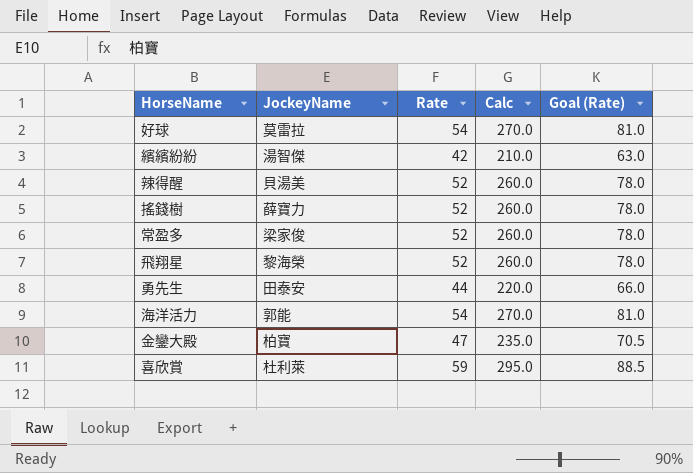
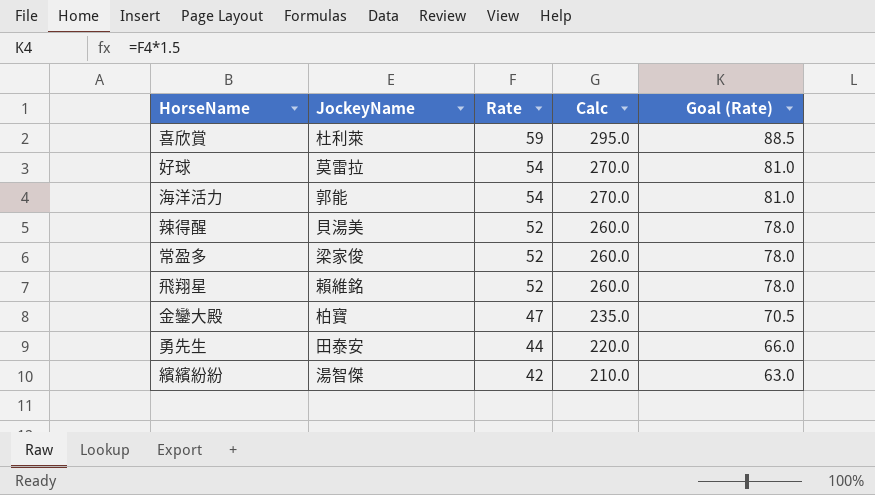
row order: none -> Rate descending
row 搖錢樹: 薛寶力 | 52 | 260.0 | 78.0 -> none
飛翔星 | JockeyName: 黎海榮 -> 賴維銘

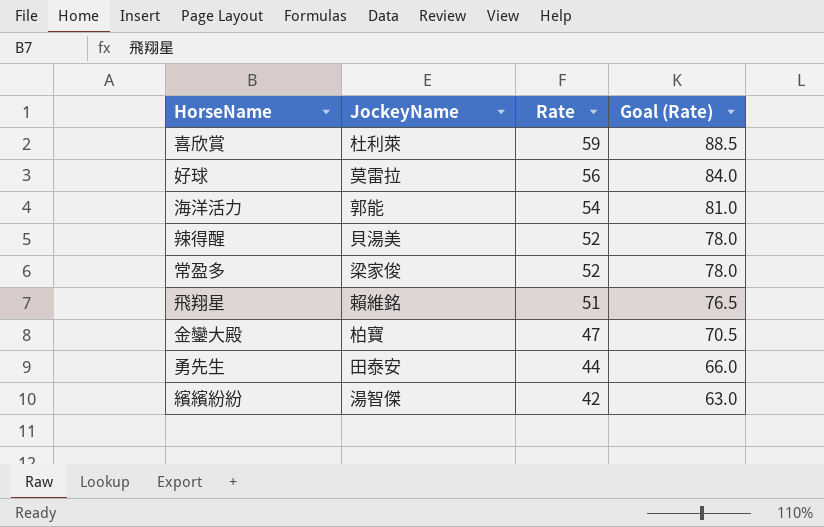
column Calc | formula: [Rate] * 5 -> none
好球 | Rate: 54 -> 56
好球 | Goal (Rate): 81.0 -> 84.0
飛翔星 | Rate: 52 -> 51
飛翔星 | Goal (Rate): 78.0 -> 76.5

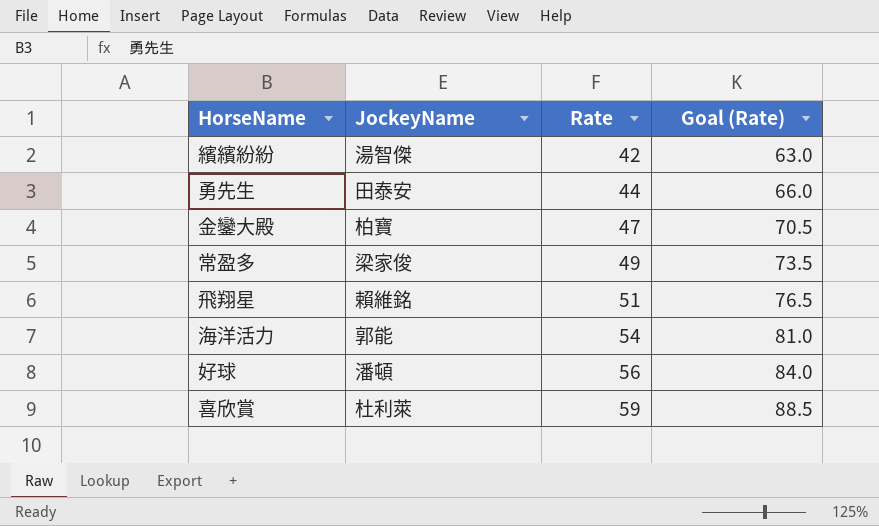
row order: Rate descending -> Rate ascending
row 辣得醒: 貝湯美 | 52 | 78.0 -> none
常盈多 | Rate: 52 -> 49
常盈多 | Goal (Rate): 78.0 -> 73.5
好球 | JockeyName: 莫雷拉 -> 潘頓

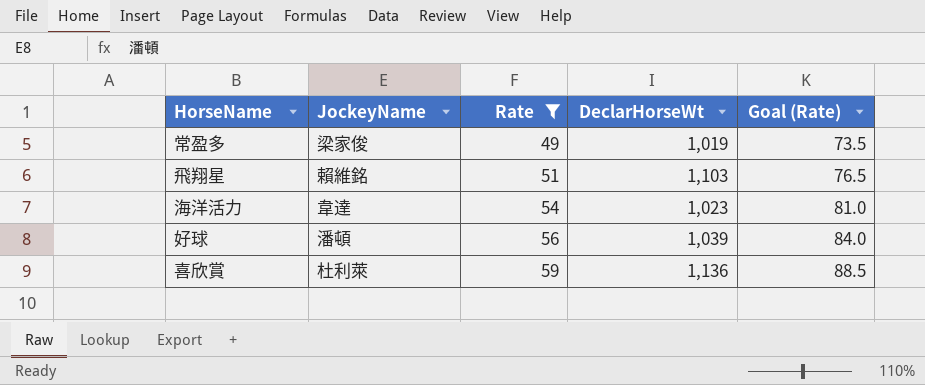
filter: none -> Rate >= 49
column DeclarHorseWt | position: none -> 4
海洋活力 | JockeyName: 郭能 -> 韋達

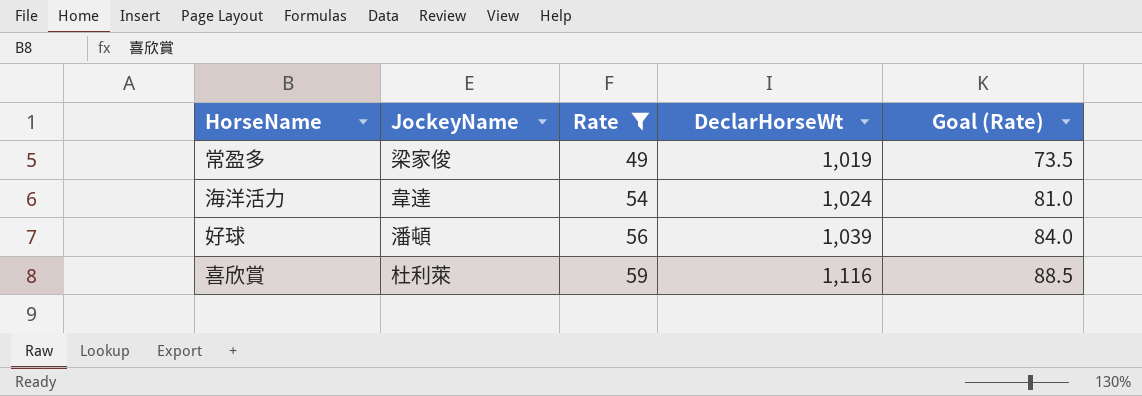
row 飛翔星: 賴維銘 | 51 | 1,103 | 76.5 -> none
海洋活力 | DeclarHorseWt: 1,023 -> 1,024
喜欣賞 | DeclarHorseWt: 1,136 -> 1,116

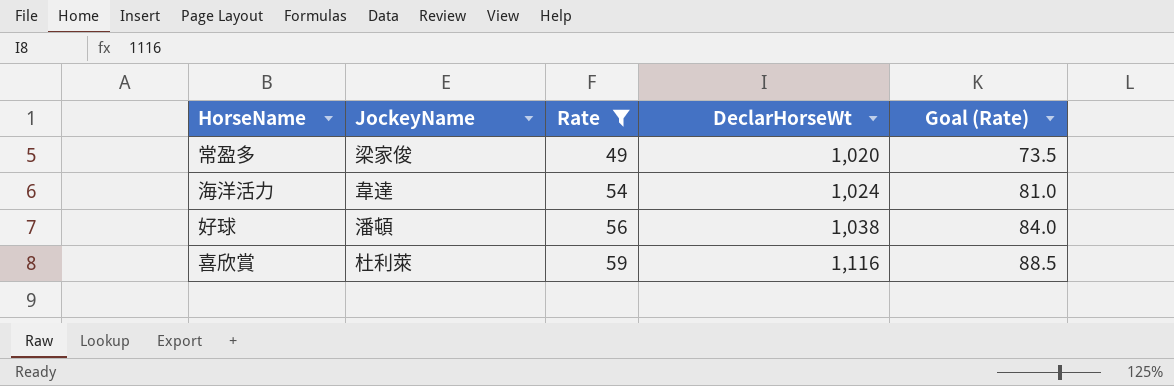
常盈多 | DeclarHorseWt: 1,019 -> 1,020
好球 | DeclarHorseWt: 1,039 -> 1,038

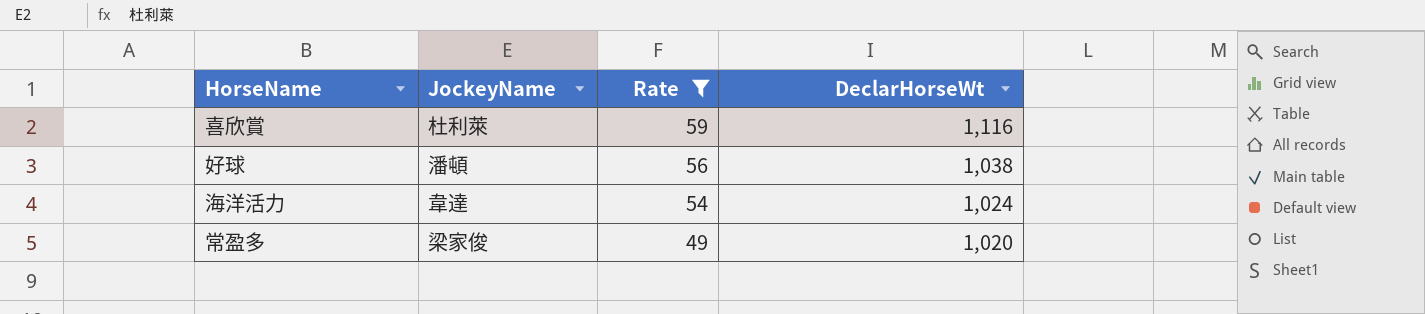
row order: Rate ascending -> Rate descending
column Goal (Rate) | formula: [Rate] * 1.5 -> none

